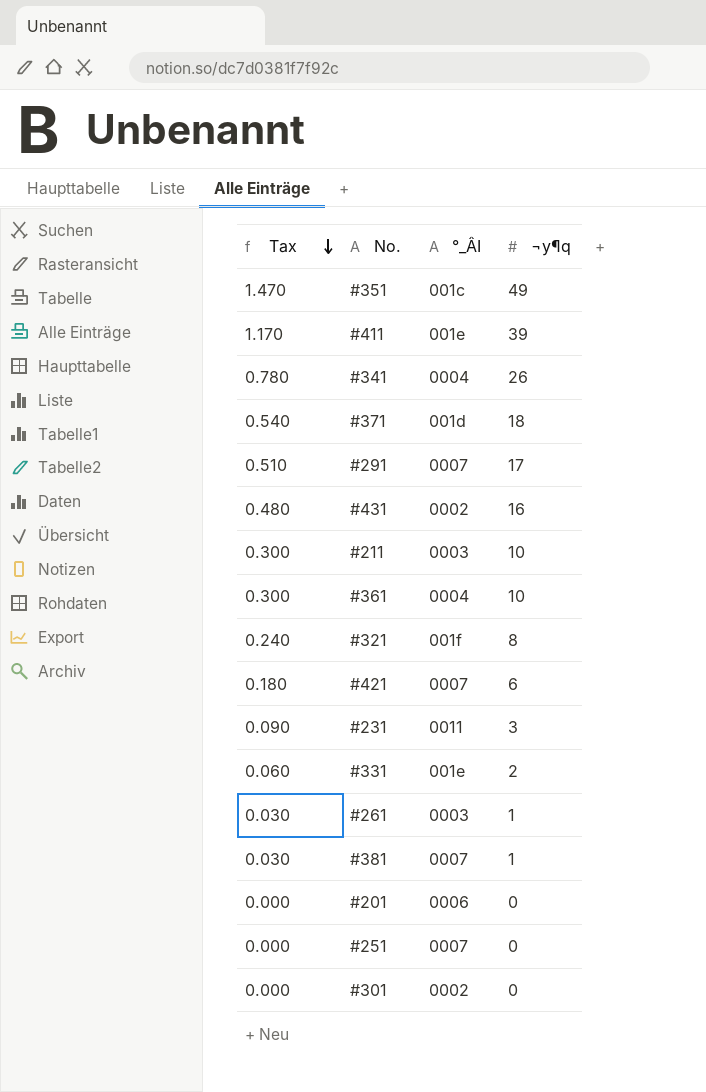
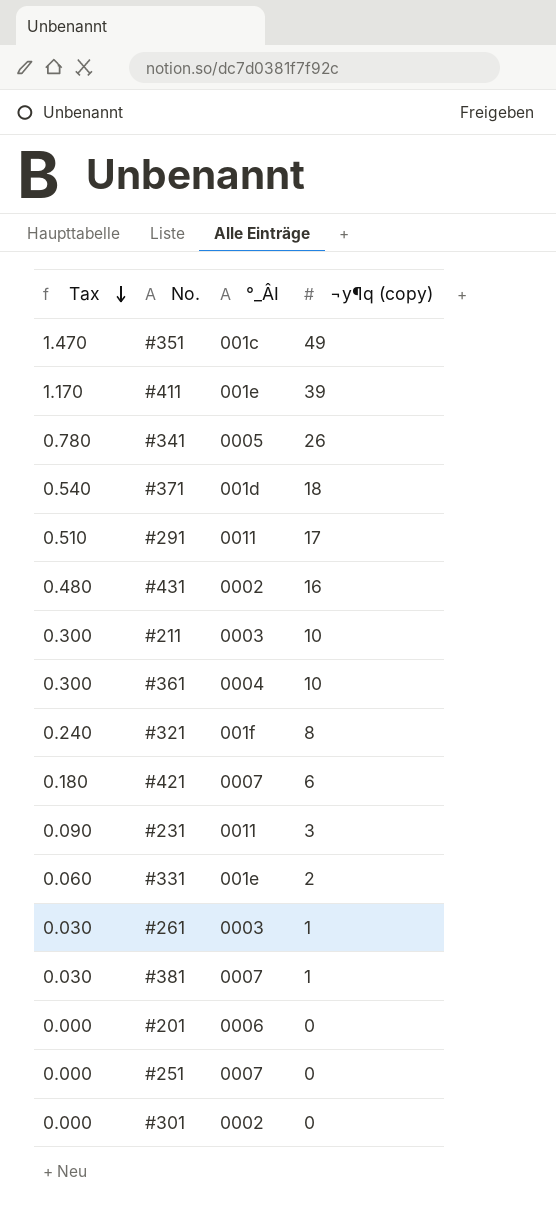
column name: ¬y¶q -> ¬y¶q (copy)
#341 | °_ÂI: 0004 -> 0005
#291 | °_ÂI: 0007 -> 0011

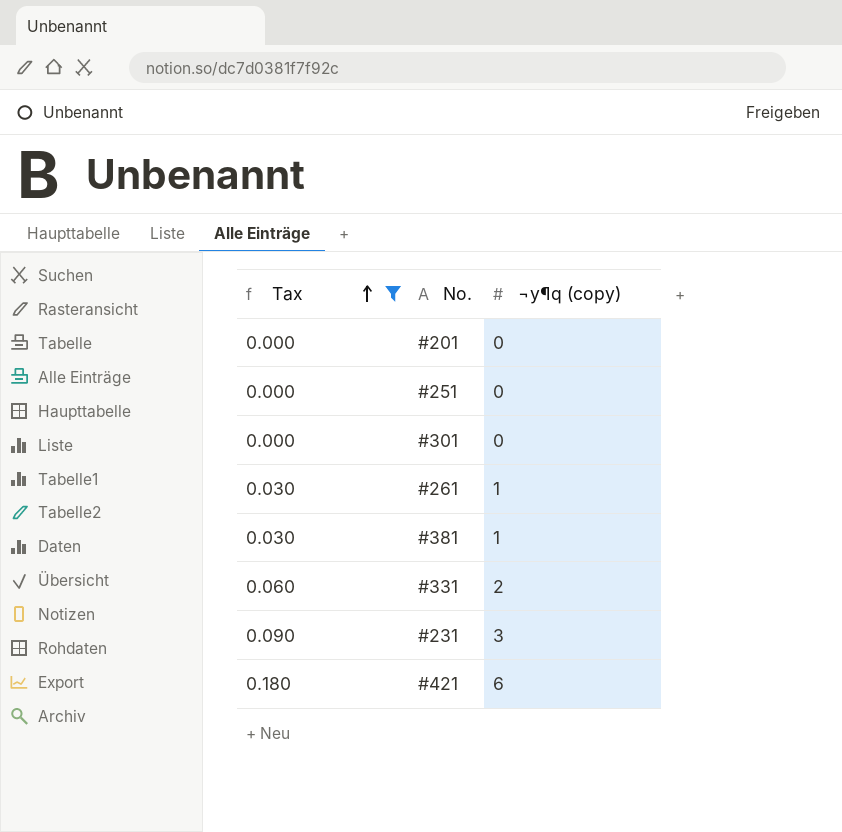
filter: none -> Tax <= 0.180
row order: Tax descending -> Tax ascending
column °_ÂI | position: 3 -> none

